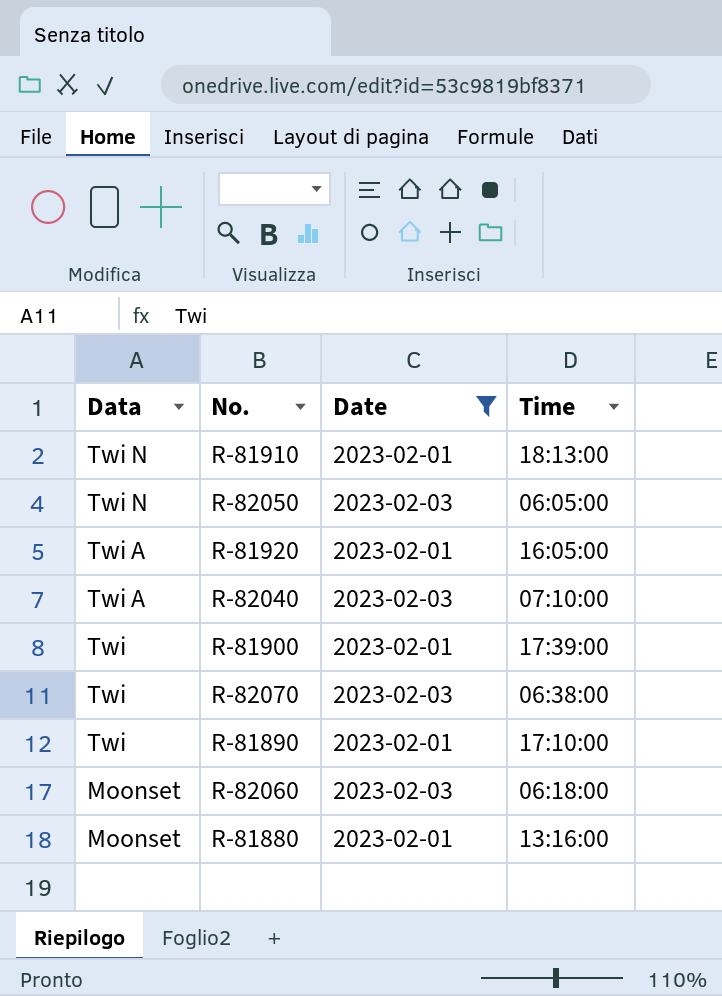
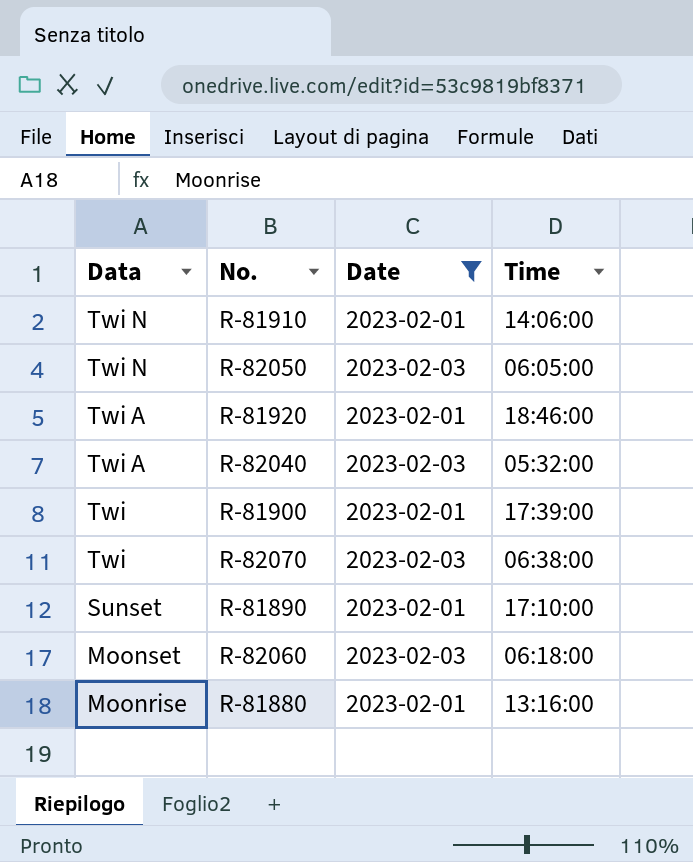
R-81910 | Time: 18:13:00 -> 14:06:00
R-81920 | Time: 16:05:00 -> 18:46:00
R-82040 | Time: 07:10:00 -> 05:32:00
R-81890 | Data: Twi -> Sunset
R-81880 | Data: Moonset -> Moonrise

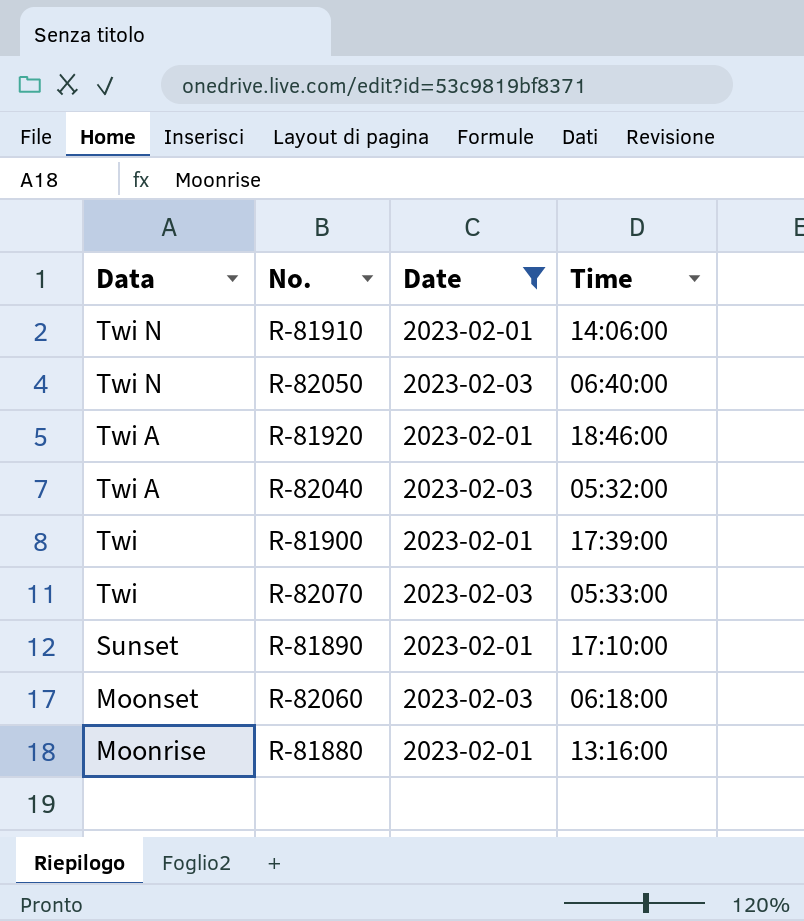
R-82050 | Time: 06:05:00 -> 06:40:00
R-82070 | Time: 06:38:00 -> 05:33:00

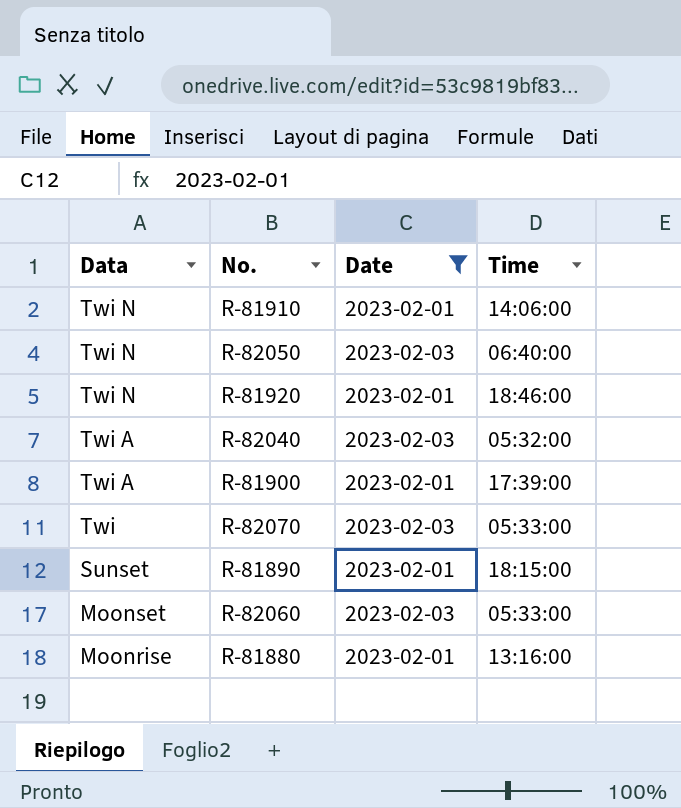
R-81920 | Data: Twi A -> Twi N
R-81900 | Data: Twi -> Twi A
R-81890 | Time: 17:10:00 -> 18:15:00
R-82060 | Time: 06:18:00 -> 05:33:00

